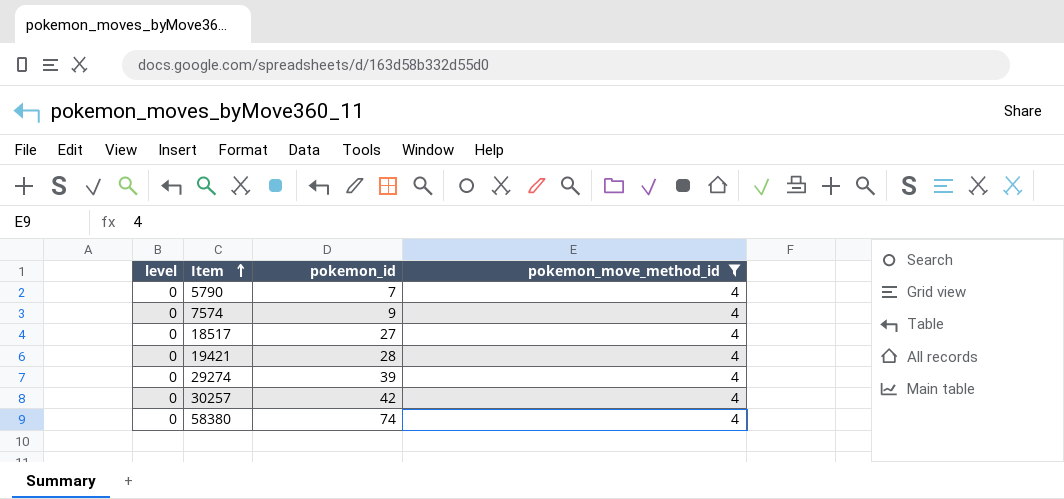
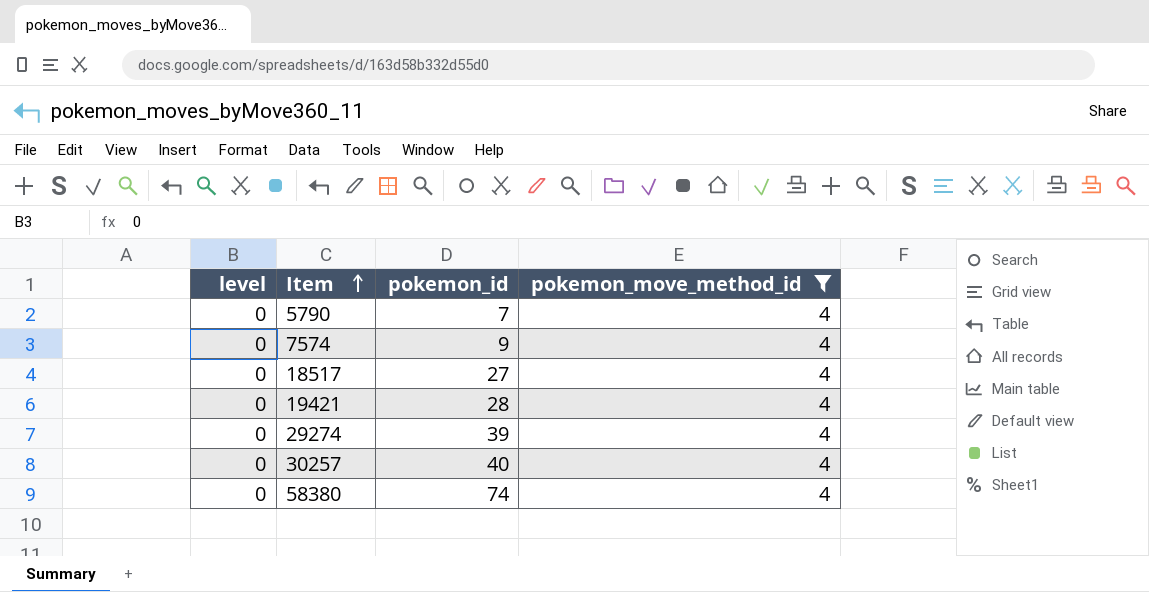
30257 | pokemon_id: 42 -> 40

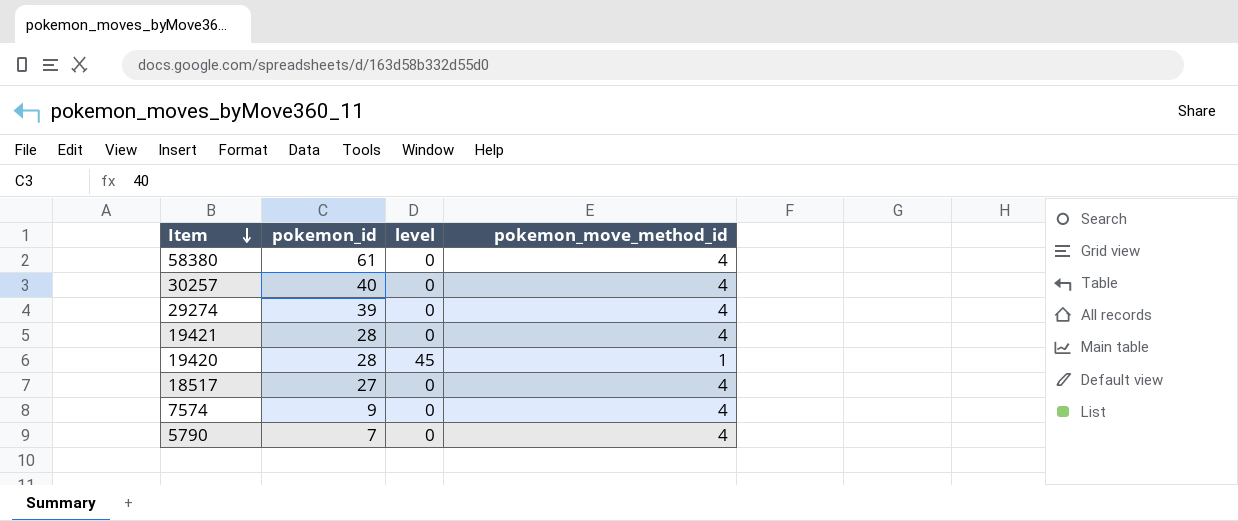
filter: pokemon_move_method_id = 4 -> none
row order: Item ascending -> Item descending
column level | position: 1 -> 3
58380 | pokemon_id: 74 -> 61

